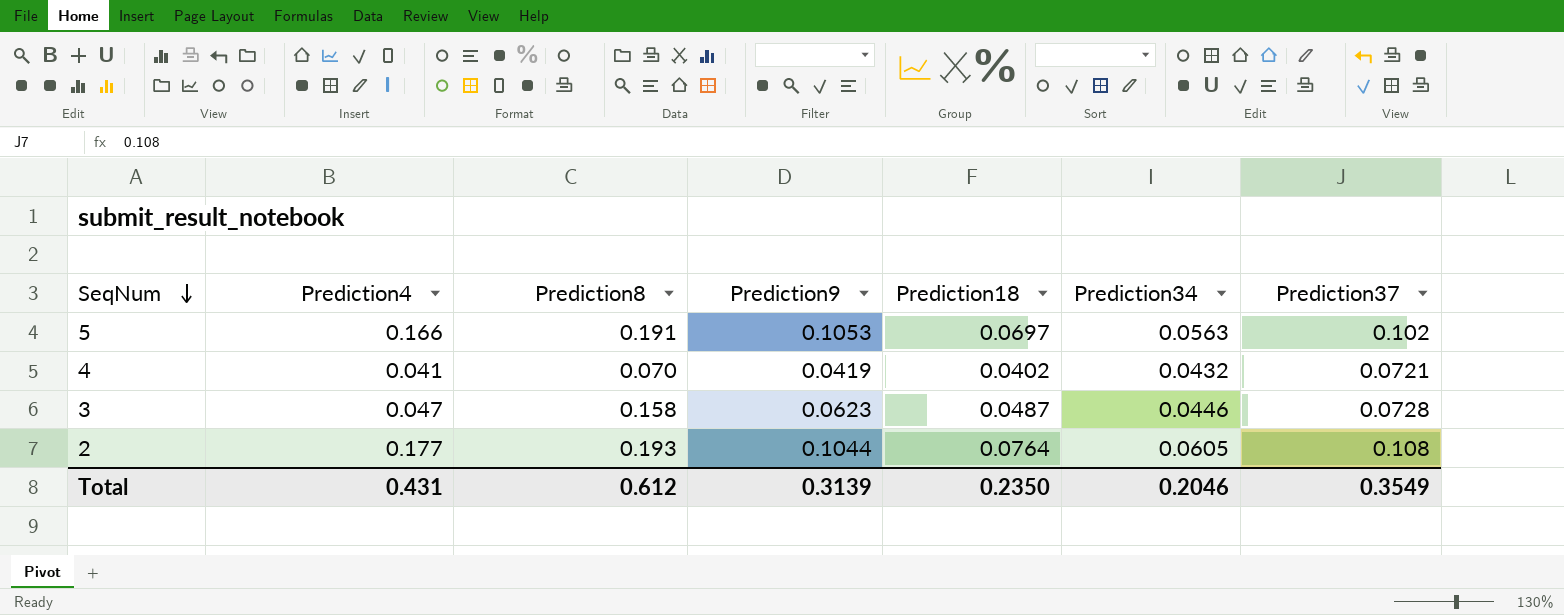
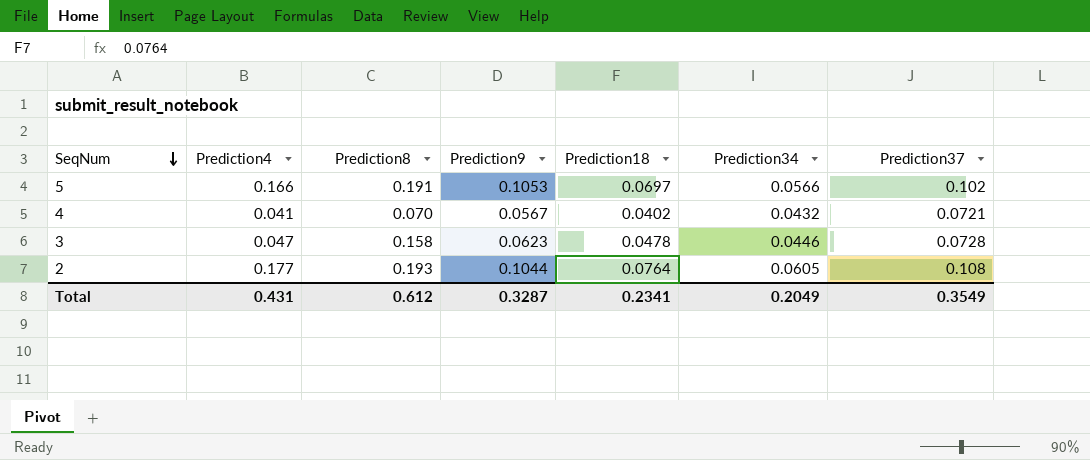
5 | Prediction34: 0.0563 -> 0.0566
4 | Prediction9: 0.0419 -> 0.0567
3 | Prediction18: 0.0487 -> 0.0478
Total | Prediction9: 0.3139 -> 0.3287
Total | Prediction18: 0.2350 -> 0.2341
Total | Prediction34: 0.2046 -> 0.2049

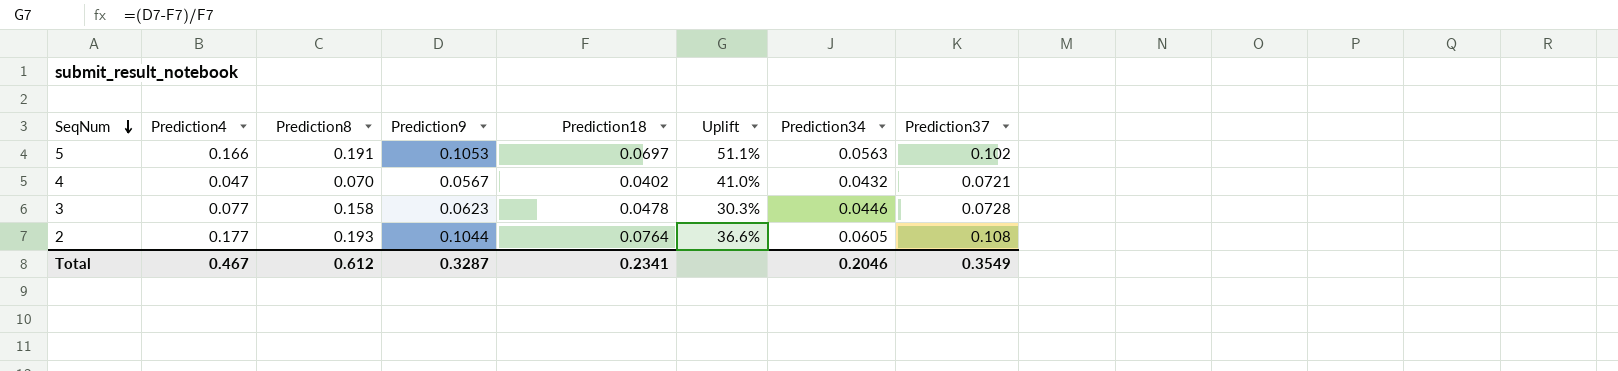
column Uplift | formula: none -> ([Prediction9] - [Prediction18]) / [Prediction18]
5 | Prediction34: 0.0566 -> 0.0563
4 | Prediction4: 0.041 -> 0.047
3 | Prediction4: 0.047 -> 0.077
Total | Prediction4: 0.431 -> 0.467
Total | Prediction34: 0.2049 -> 0.2046

